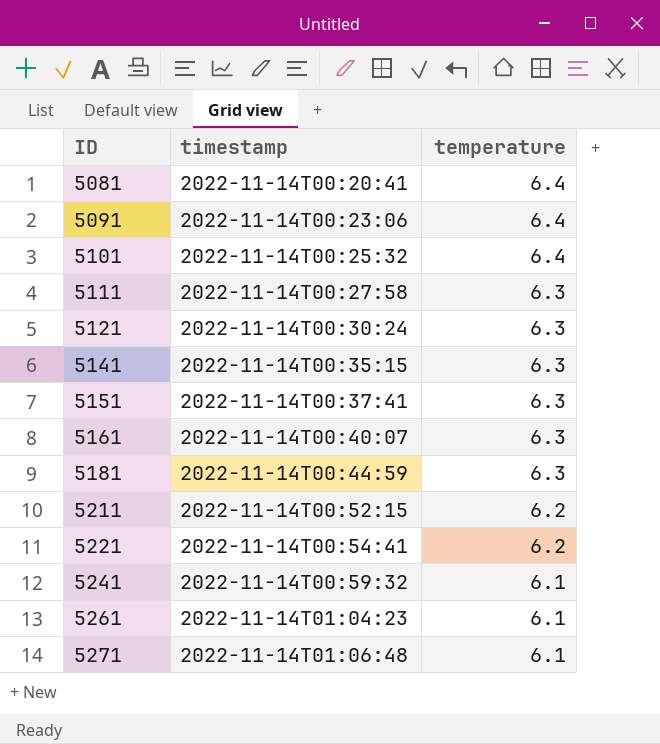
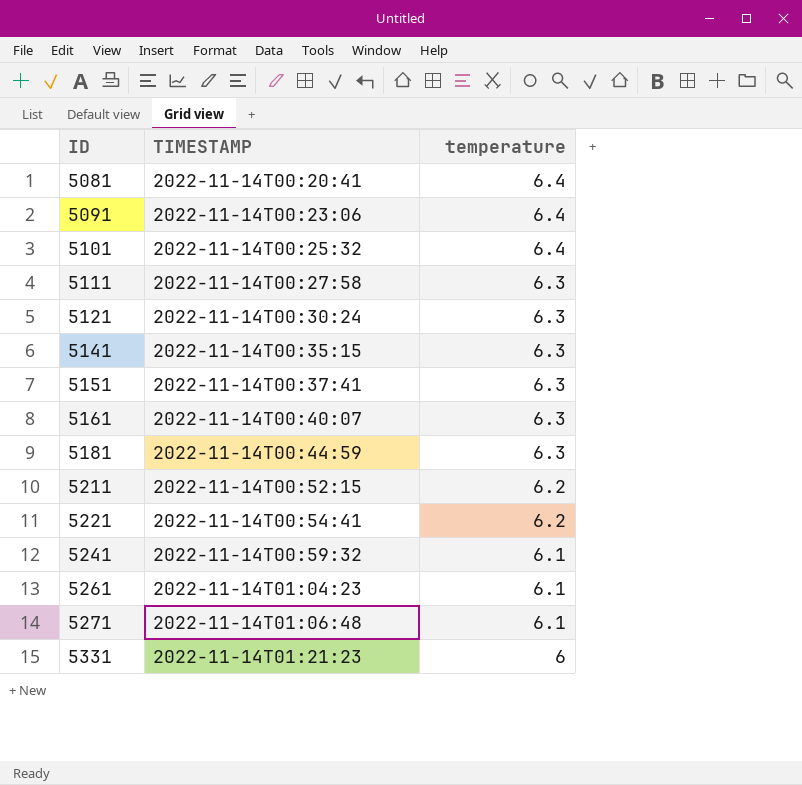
column name: timestamp -> TIMESTAMP
row 5331: none -> 2022-11-14T01:21:23 | 6

